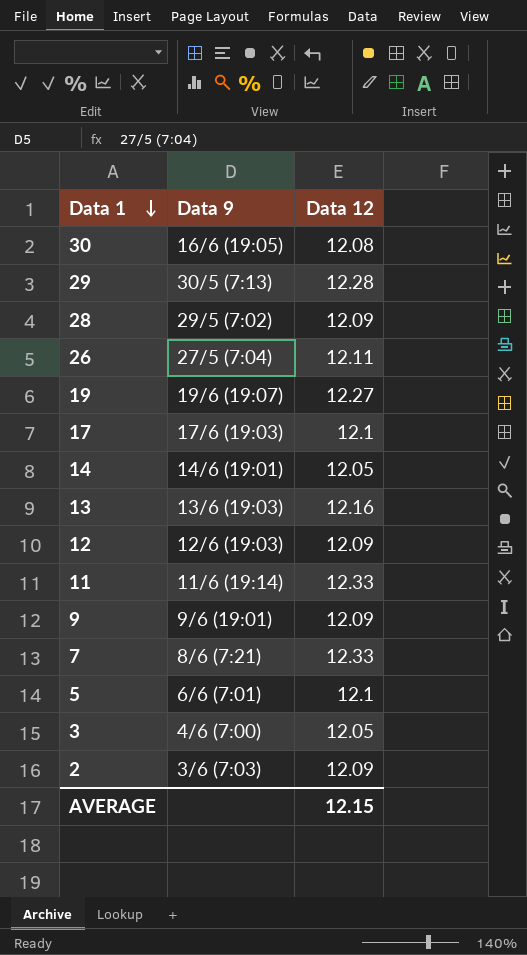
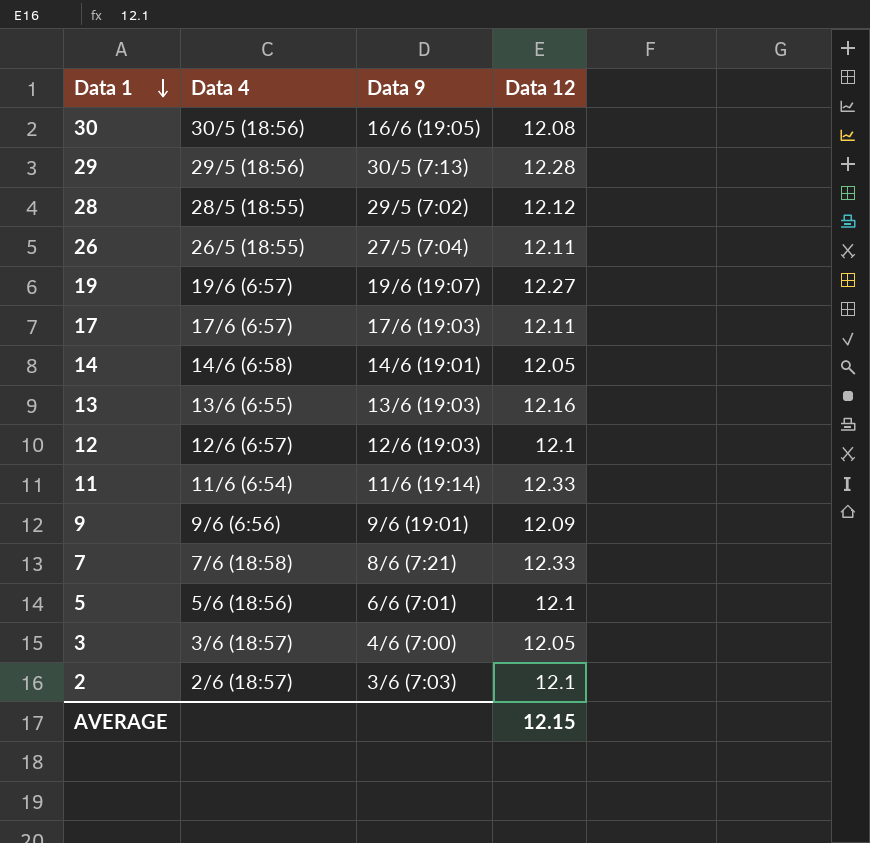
column Data 4 | position: none -> 2
28 | Data 12: 12.09 -> 12.12
17 | Data 12: 12.1 -> 12.11
12 | Data 12: 12.09 -> 12.1
2 | Data 12: 12.09 -> 12.1

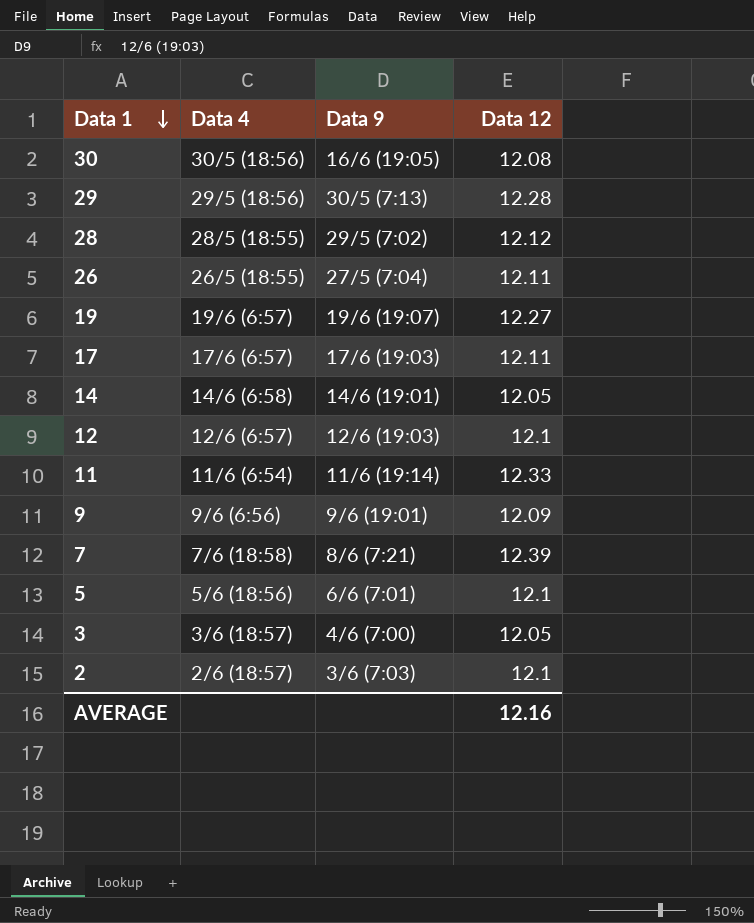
row 13: 13/6 (6:55) | 13/6 (19:03) | 12.16 -> none
7 | Data 12: 12.33 -> 12.39
AVERAGE | Data 12: 12.15 -> 12.16

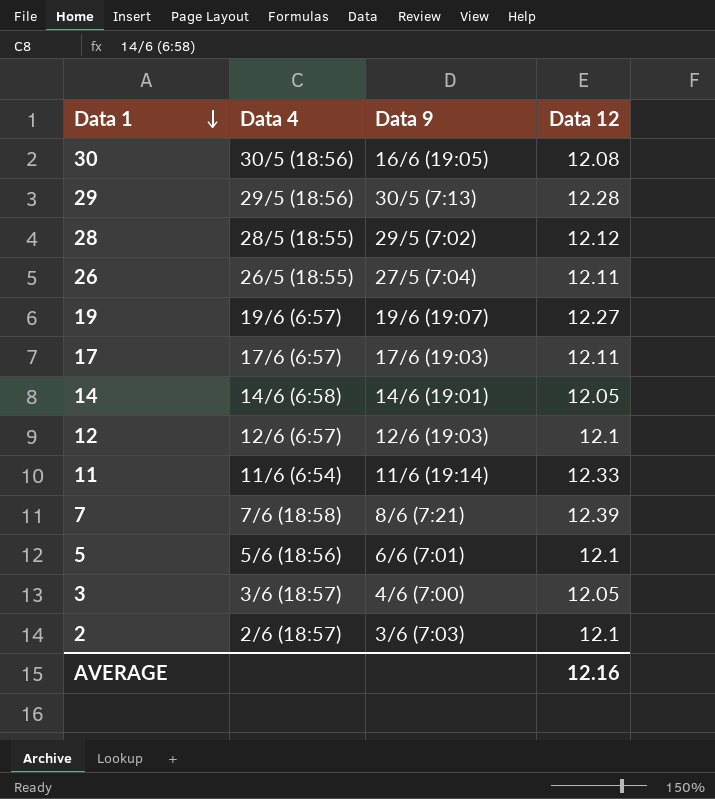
row 9: 9/6 (6:56) | 9/6 (19:01) | 12.09 -> none

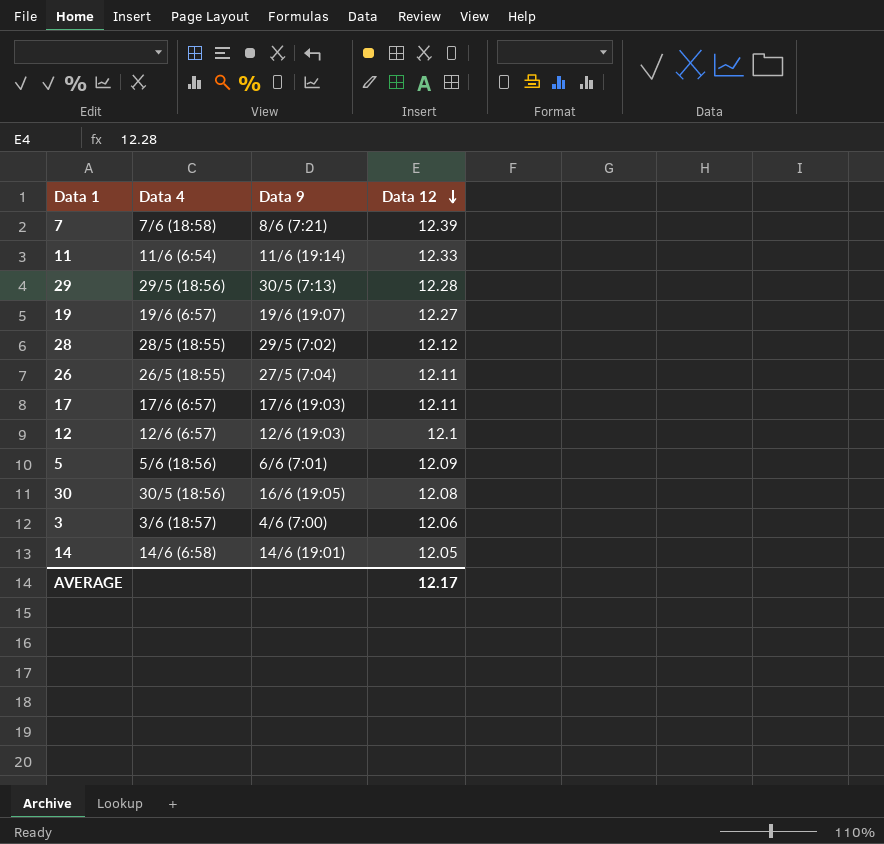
row order: Data 1 descending -> Data 12 descending
row 2: 2/6 (18:57) | 3/6 (7:03) | 12.1 -> none
5 | Data 12: 12.1 -> 12.09
3 | Data 12: 12.05 -> 12.06
AVERAGE | Data 12: 12.16 -> 12.17

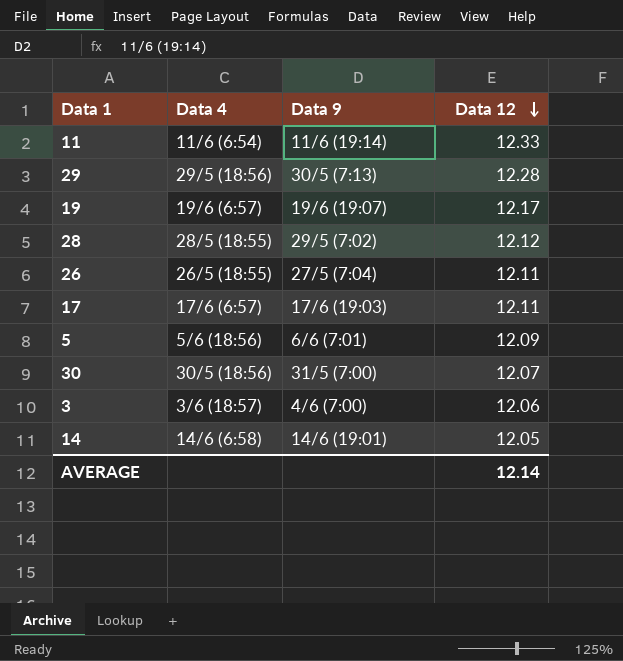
row 7: 7/6 (18:58) | 8/6 (7:21) | 12.39 -> none
row 12: 12/6 (6:57) | 12/6 (19:03) | 12.1 -> none
19 | Data 12: 12.27 -> 12.17
30 | Data 9: 16/6 (19:05) -> 31/5 (7:00)
30 | Data 12: 12.08 -> 12.07
AVERAGE | Data 12: 12.17 -> 12.14

